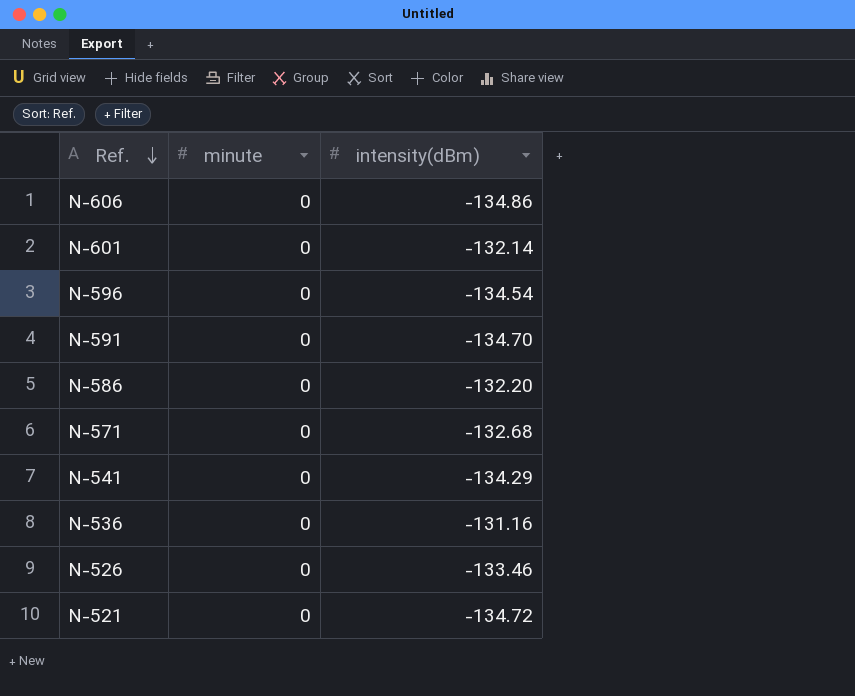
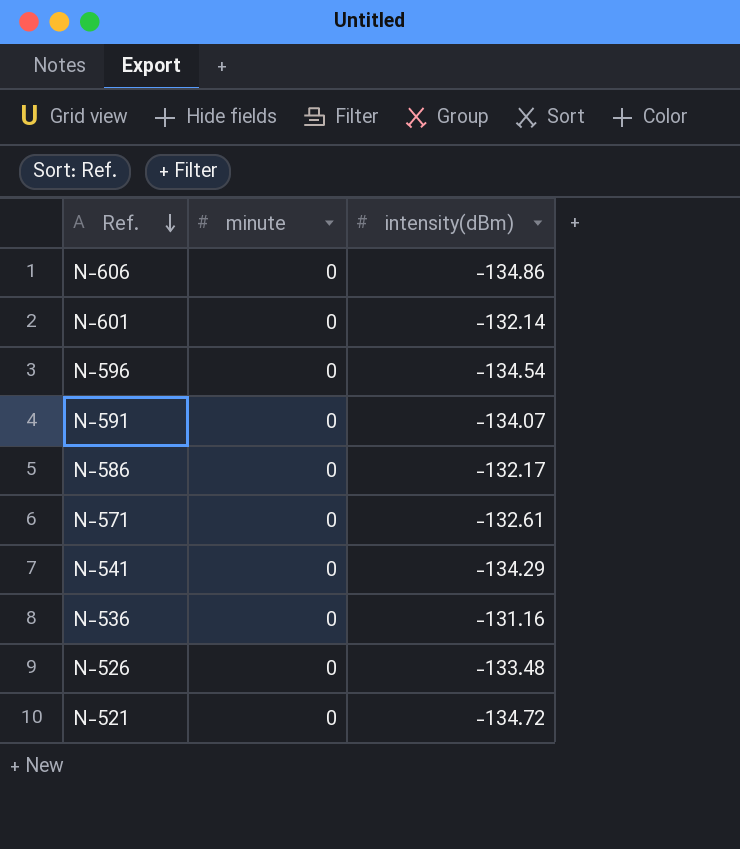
N-591 | intensity(dBm): -134.70 -> -134.07
N-586 | intensity(dBm): -132.20 -> -132.17
N-571 | intensity(dBm): -132.68 -> -132.61
N-526 | intensity(dBm): -133.46 -> -133.48

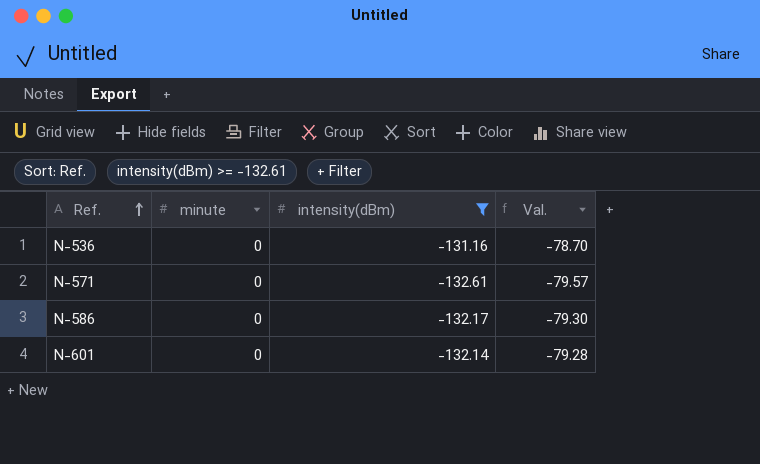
filter: none -> intensity(dBm) >= -132.61
row order: Ref. descending -> Ref. ascending
column Val. | formula: none -> [intensity(dBm)] * 0.6

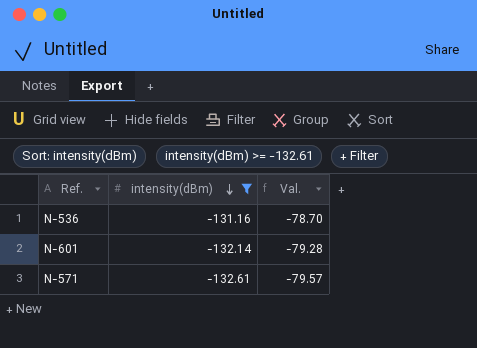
row order: Ref. ascending -> intensity(dBm) descending
column minute | position: 2 -> none
row N-586: 0 | -132.17 | -79.30 -> none

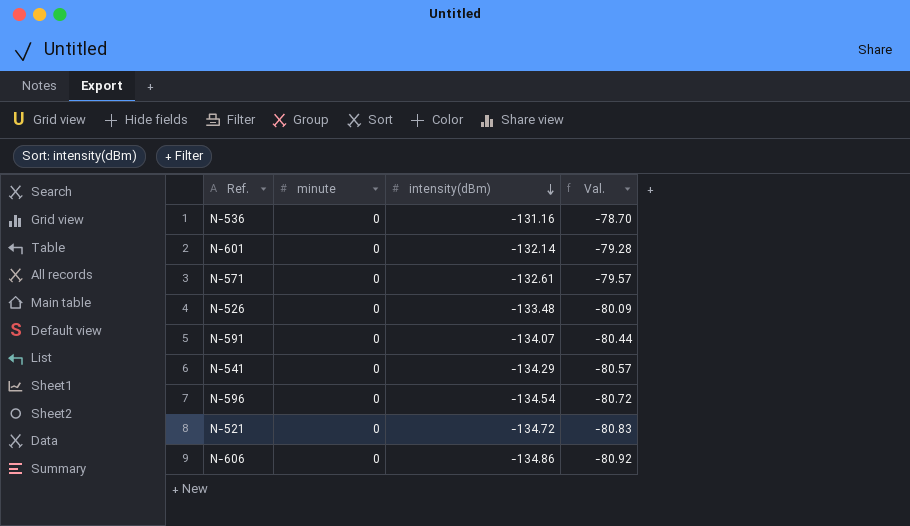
filter: intensity(dBm) >= -132.61 -> none
column minute | position: none -> 2

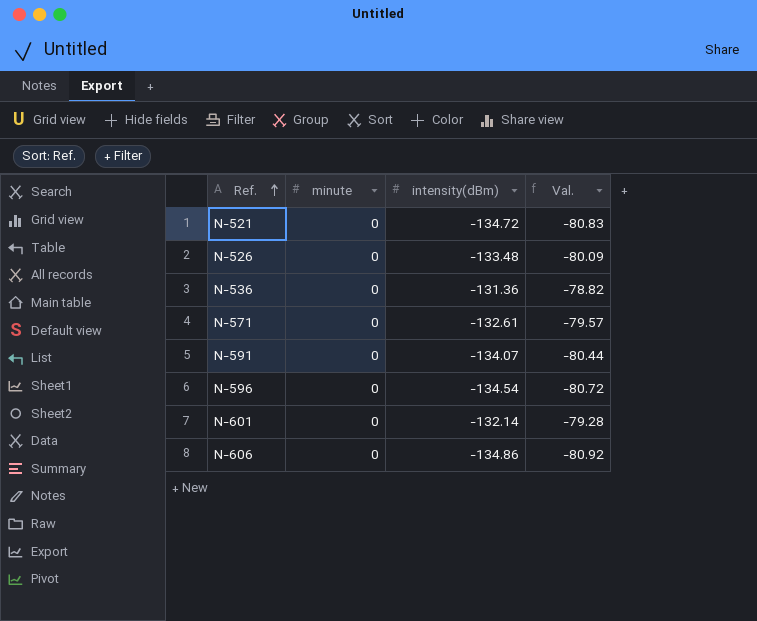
row order: intensity(dBm) descending -> Ref. ascending
row N-541: 0 | -134.29 | -80.57 -> none
N-536 | intensity(dBm): -131.16 -> -131.36
N-536 | Val.: -78.70 -> -78.82

